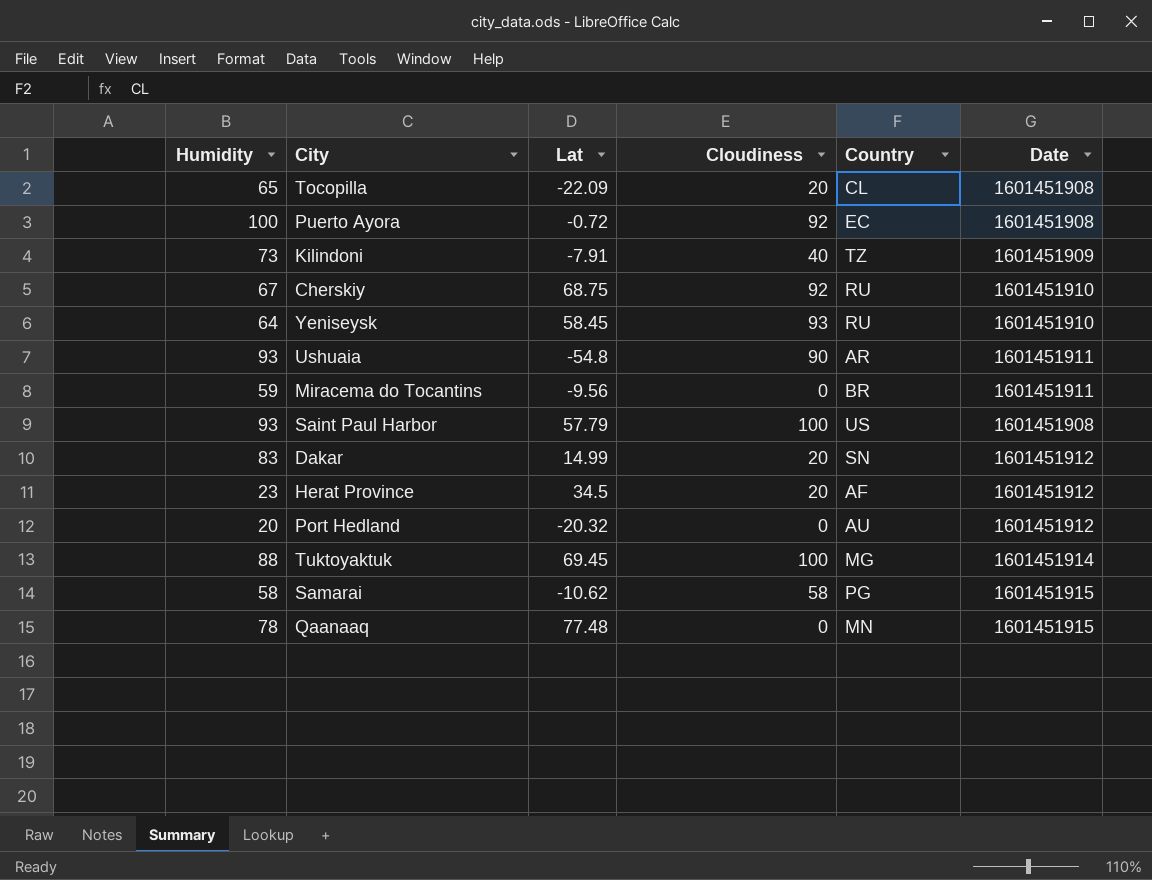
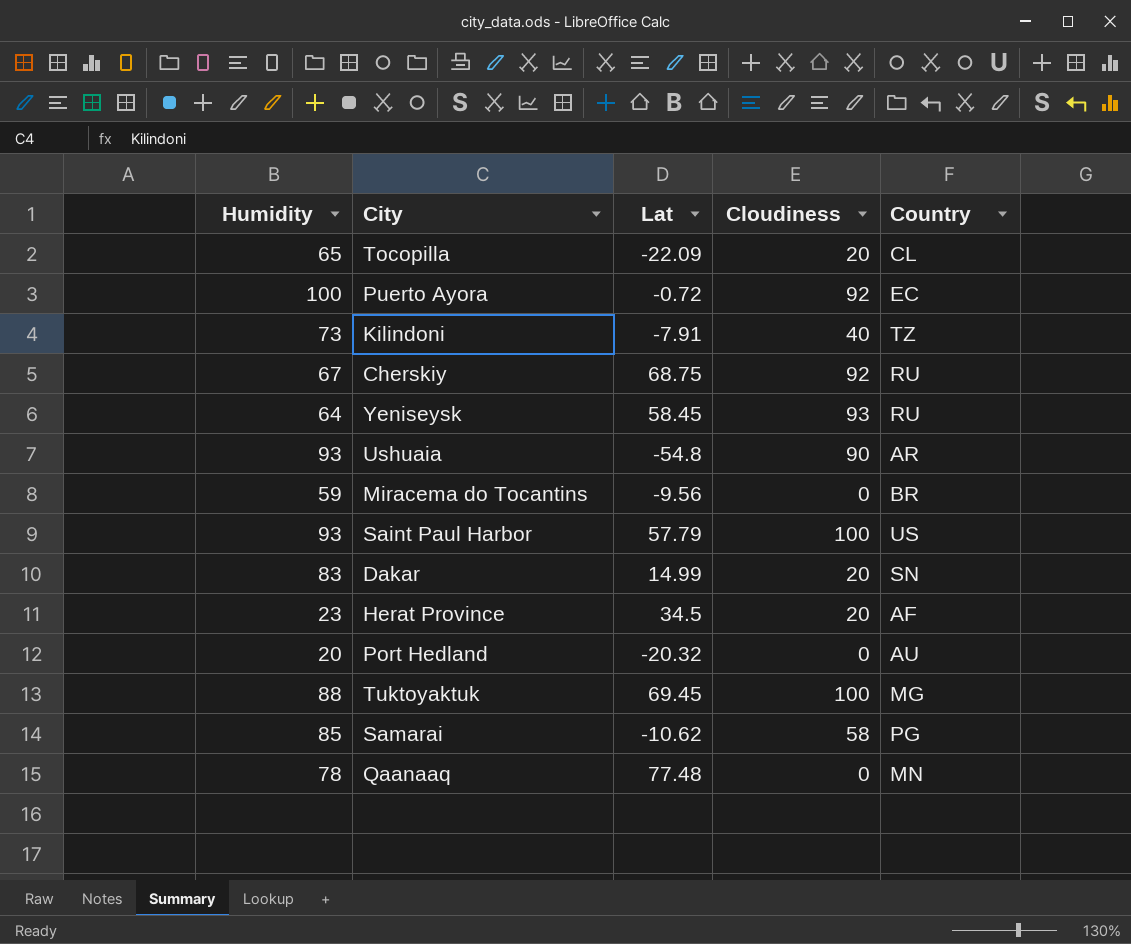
column Date | position: 6 -> none
Samarai | Humidity: 58 -> 85

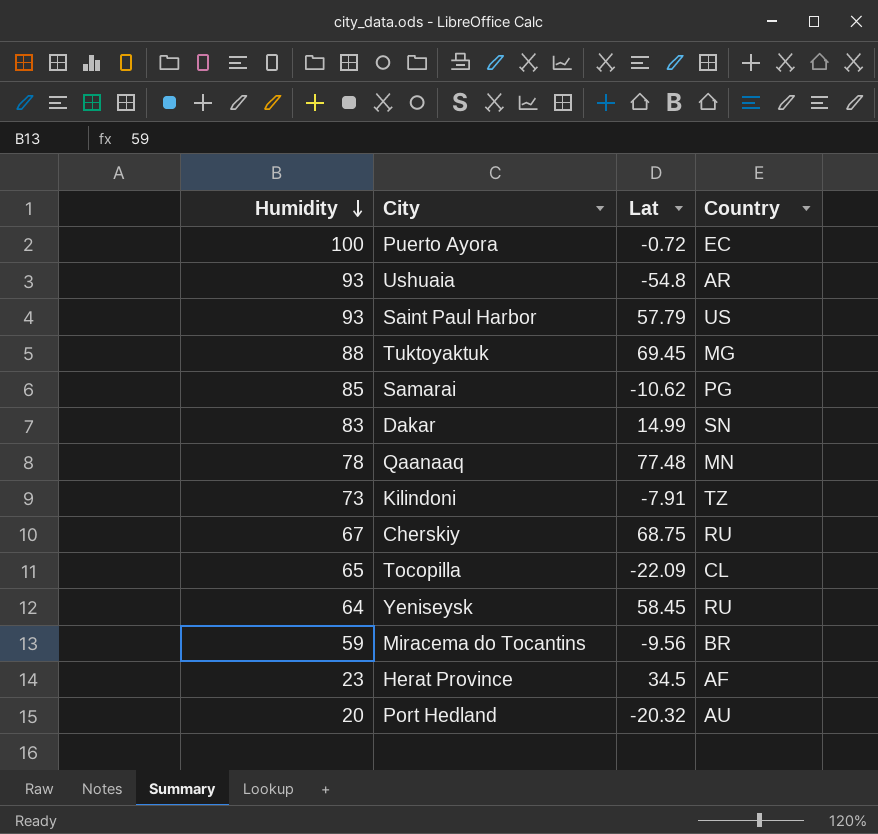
row order: none -> Humidity descending
column Cloudiness | position: 4 -> none

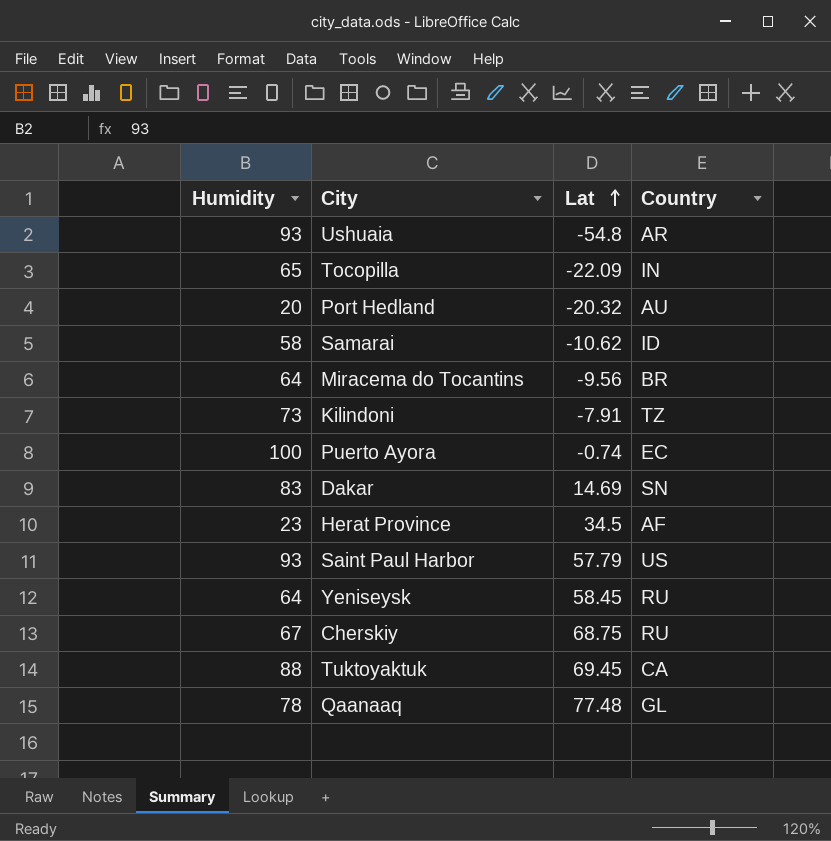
row order: Humidity descending -> Lat ascending
Tocopilla | Country: CL -> IN
Samarai | Humidity: 85 -> 58
Samarai | Country: PG -> ID
Miracema do Tocantins | Humidity: 59 -> 64
Puerto Ayora | Lat: -0.72 -> -0.74
Dakar | Lat: 14.99 -> 14.69
Tuktoyaktuk | Country: MG -> CA
Qaanaaq | Country: MN -> GL

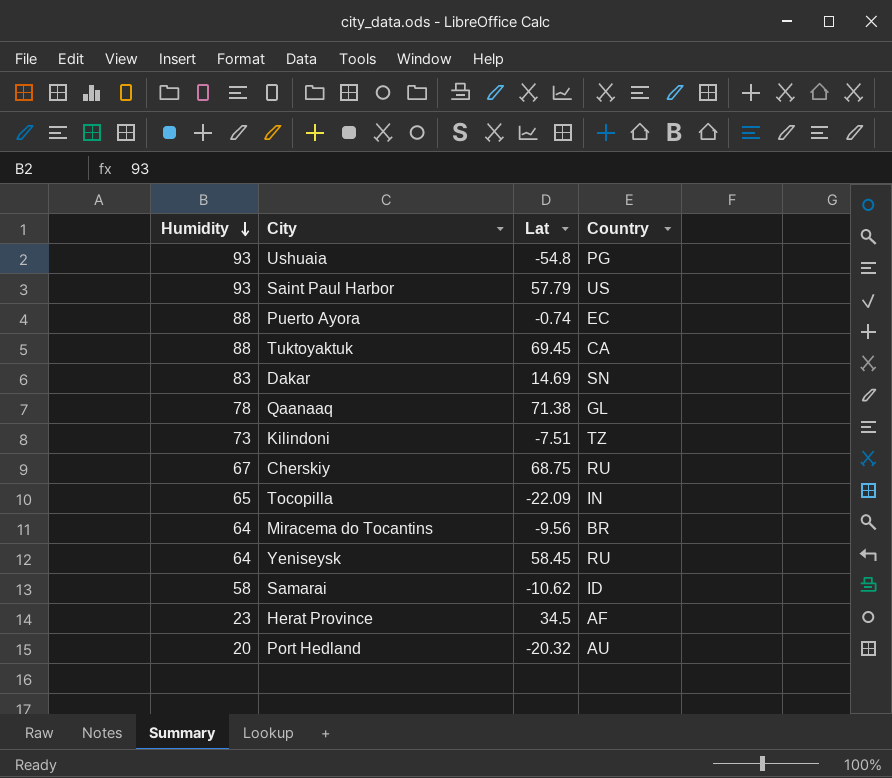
row order: Lat ascending -> Humidity descending
Ushuaia | Country: AR -> PG
Puerto Ayora | Humidity: 100 -> 88
Qaanaaq | Lat: 77.48 -> 71.38
Kilindoni | Lat: -7.91 -> -7.51

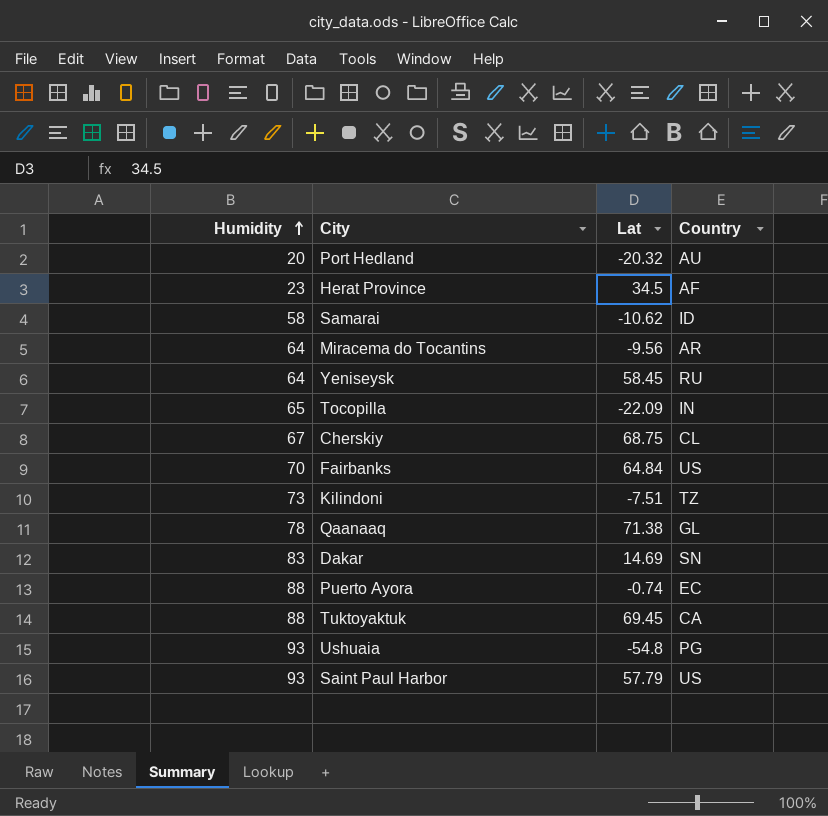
row order: Humidity descending -> Humidity ascending
Miracema do Tocantins | Country: BR -> AR
Cherskiy | Country: RU -> CL
row Fairbanks: none -> 70 | 64.84 | US

